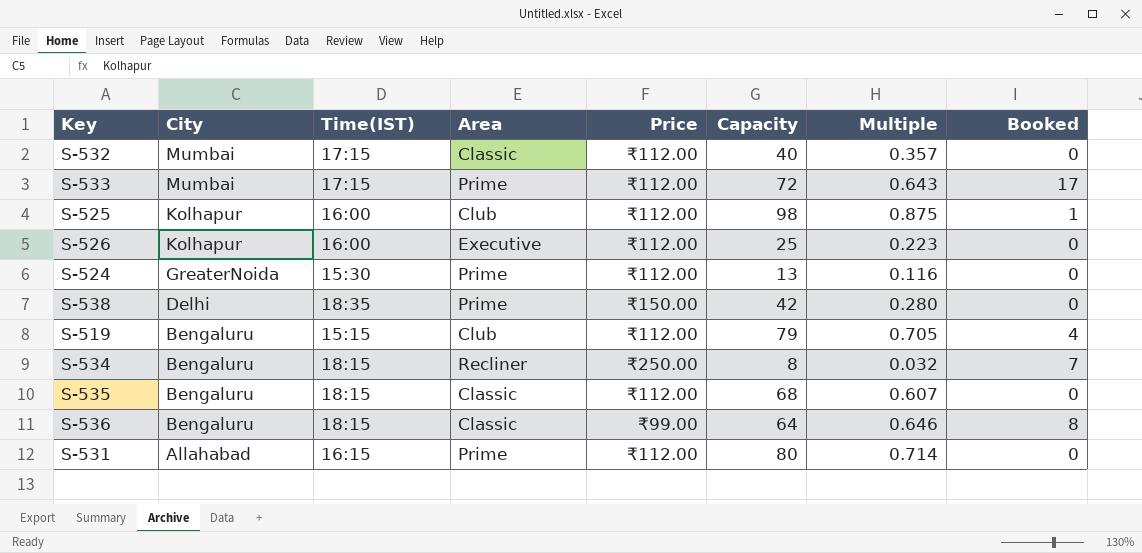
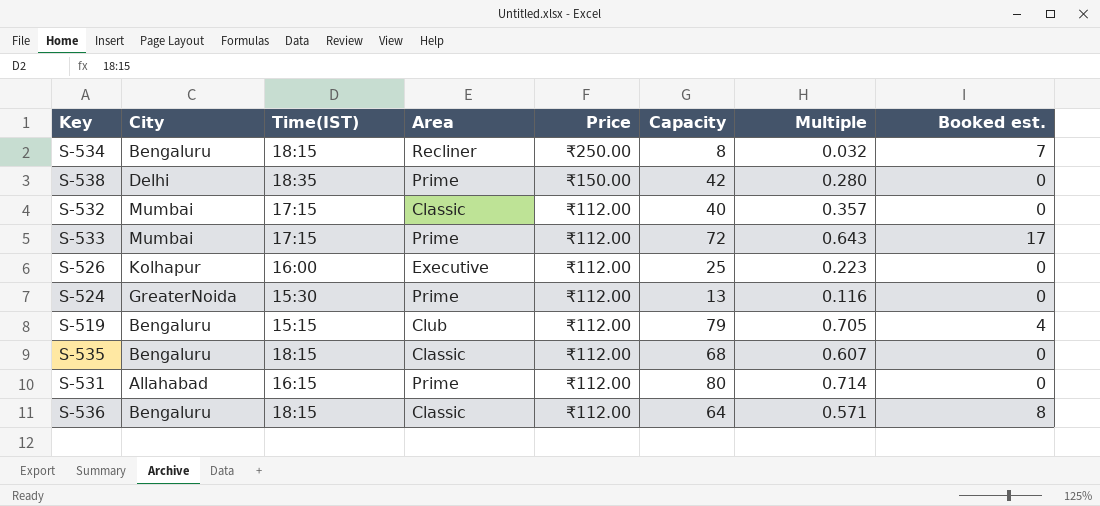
row order: City descending -> Price descending
column name: Booked -> Booked est.
row S-525: Kolhapur | 16:00 | Club | ₹112.00 | 98 | 0.875 | 1 -> none
S-536 | Price: ₹99.00 -> ₹112.00
S-536 | Multiple: 0.646 -> 0.571

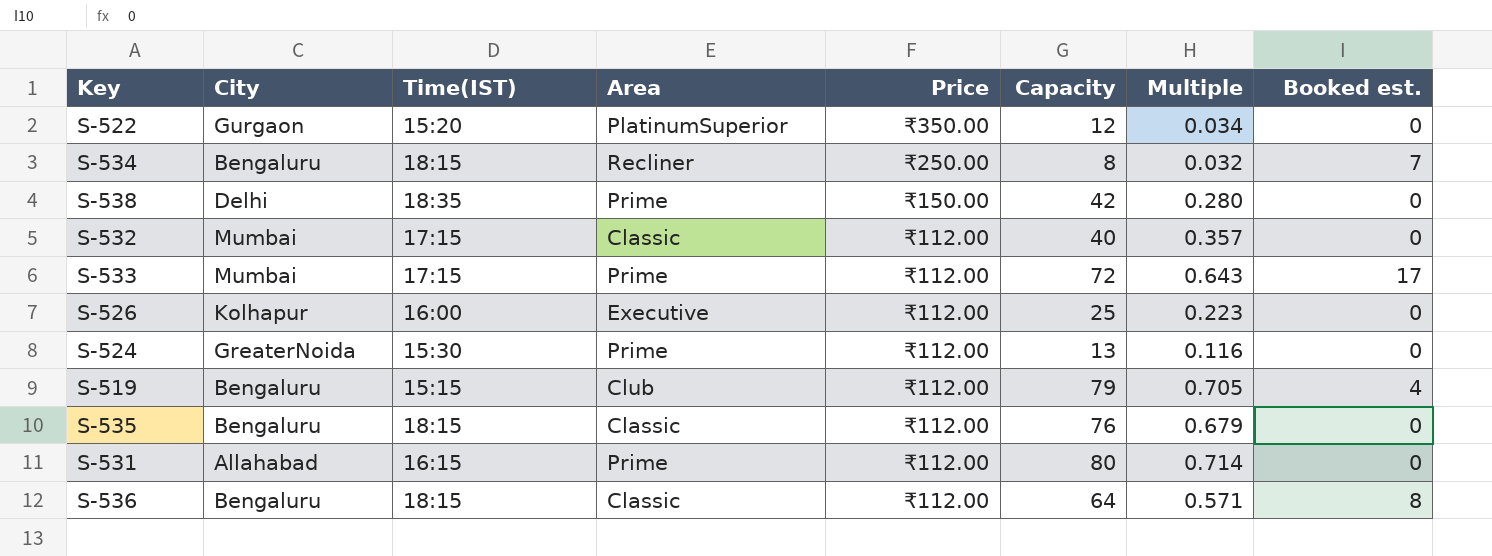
row S-522: none -> Gurgaon | 15:20 | PlatinumSuperior | ₹350.00 | 12 | 0.034 | 0
S-535 | Capacity: 68 -> 76
S-535 | Multiple: 0.607 -> 0.679

